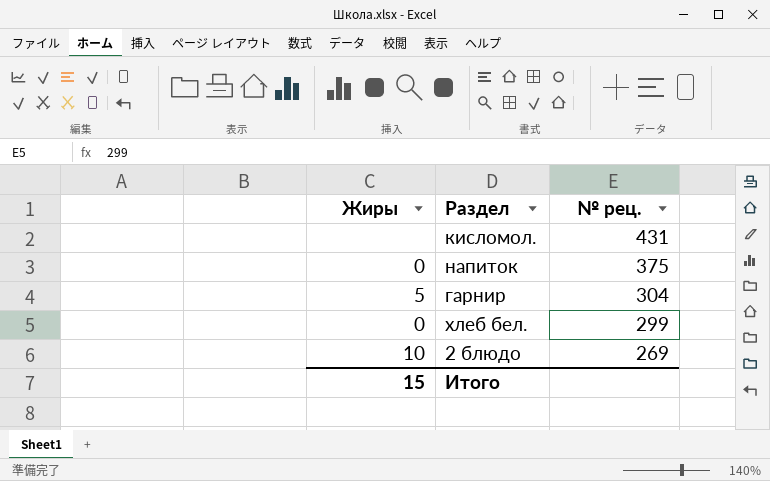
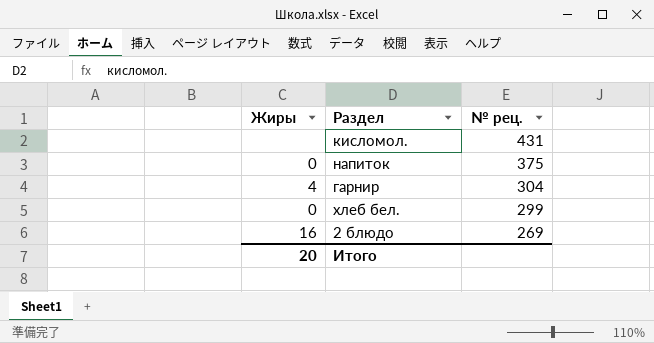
гарнир | Жиры: 5 -> 4
2 блюдо | Жиры: 10 -> 16
Итого | Жиры: 15 -> 20

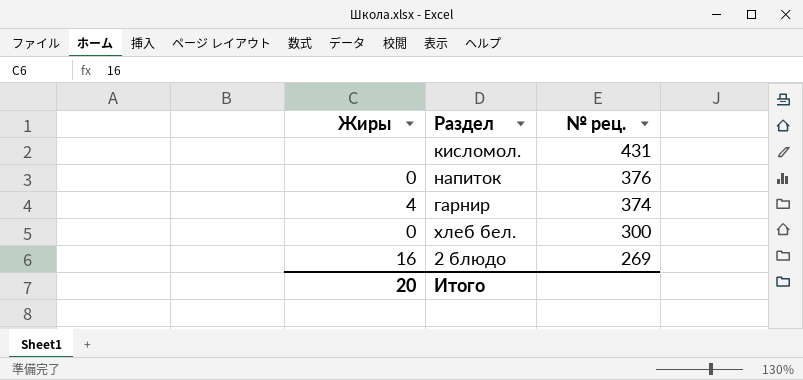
напиток | № рец.: 375 -> 376
гарнир | № рец.: 304 -> 374
хлеб бел. | № рец.: 299 -> 300

